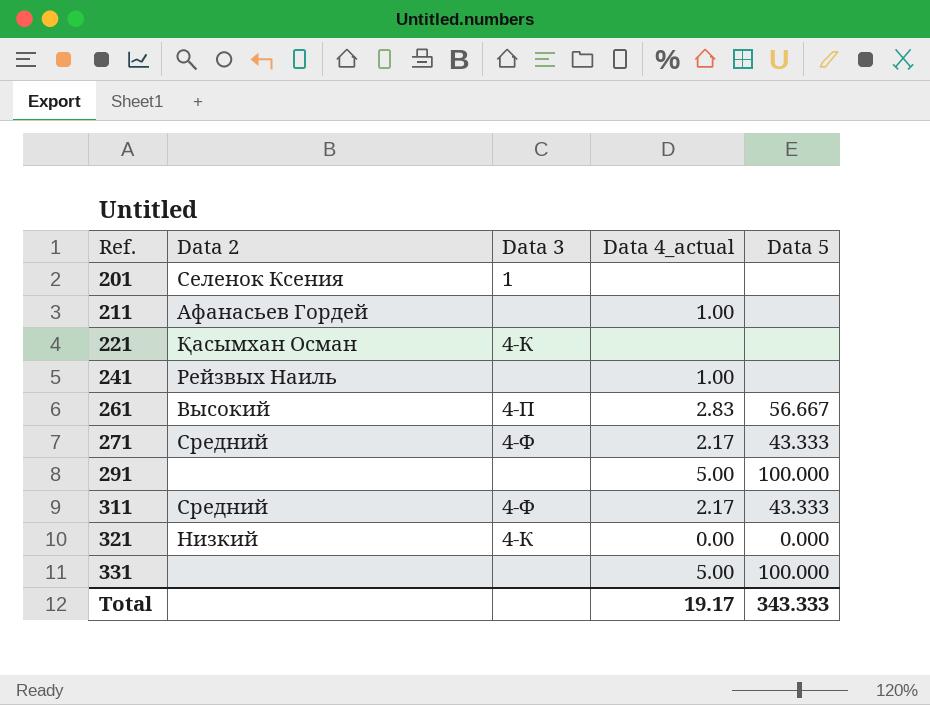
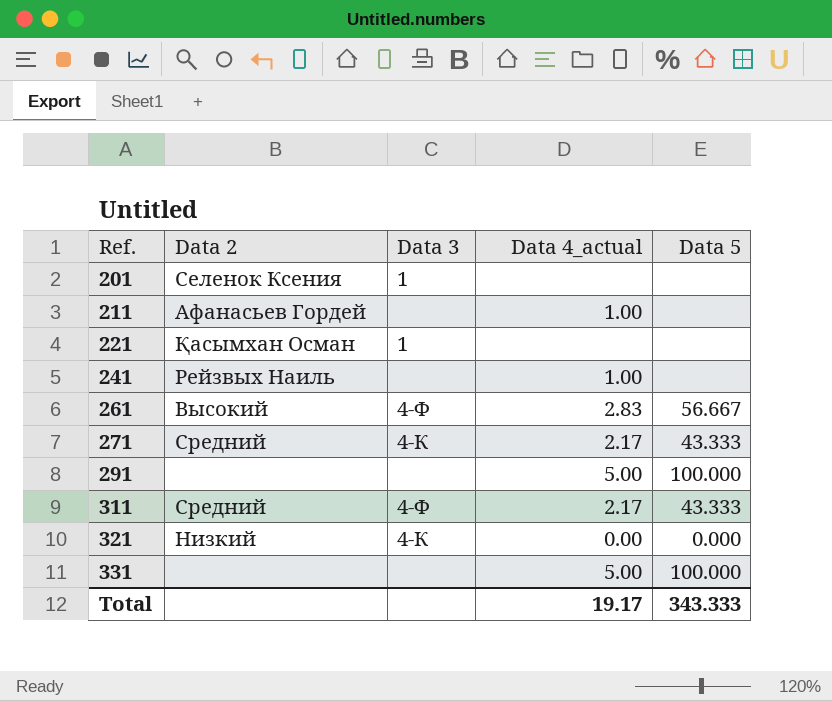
221 | Data 3: 4-К -> 1
261 | Data 3: 4-П -> 4-Ф
271 | Data 3: 4-Ф -> 4-К

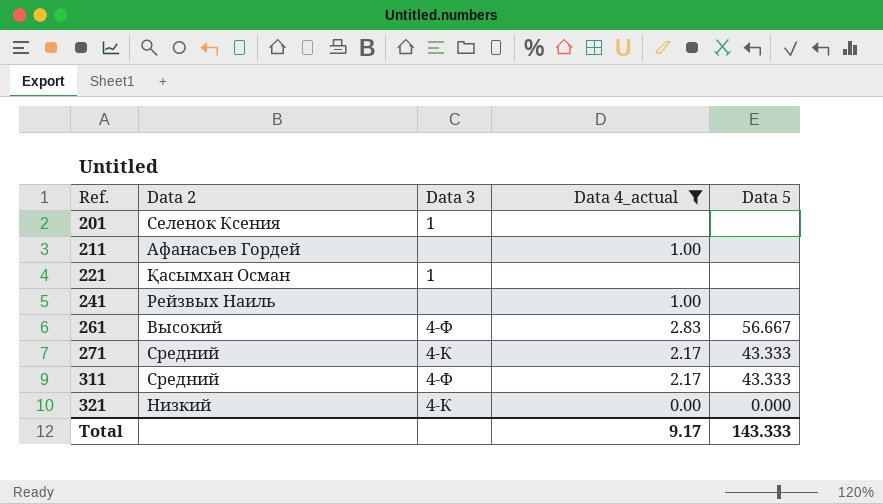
filter: none -> Data 4_actual != 5.00
Total | Data 4_actual: 19.17 -> 9.17
Total | Data 5: 343.333 -> 143.333

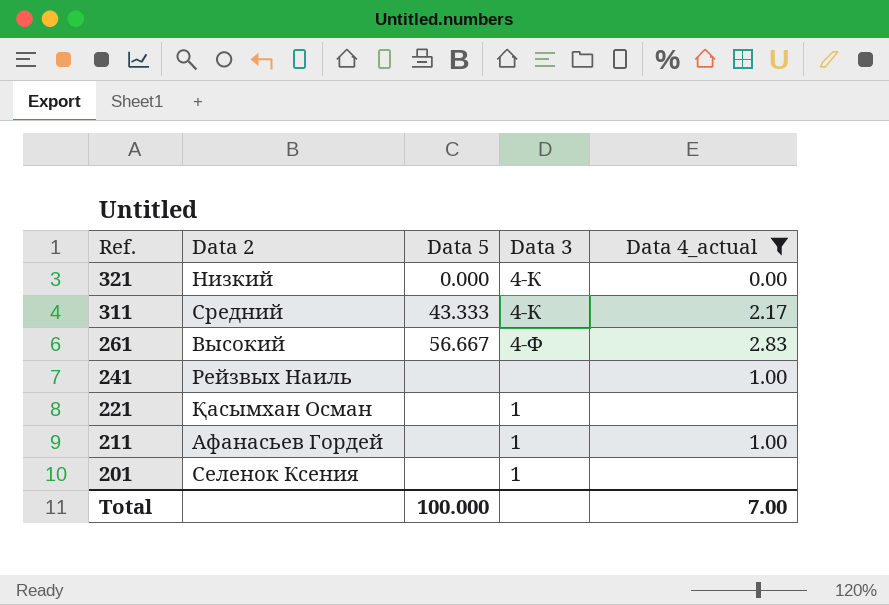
row order: Ref. ascending -> Ref. descending
column Data 5 | position: 5 -> 3
row 271: Средний | 4-К | 2.17 | 43.333 -> none
311 | Data 3: 4-Ф -> 4-К
211 | Data 3: none -> 1
Total | Data 5: 143.333 -> 100.000
Total | Data 4_actual: 9.17 -> 7.00

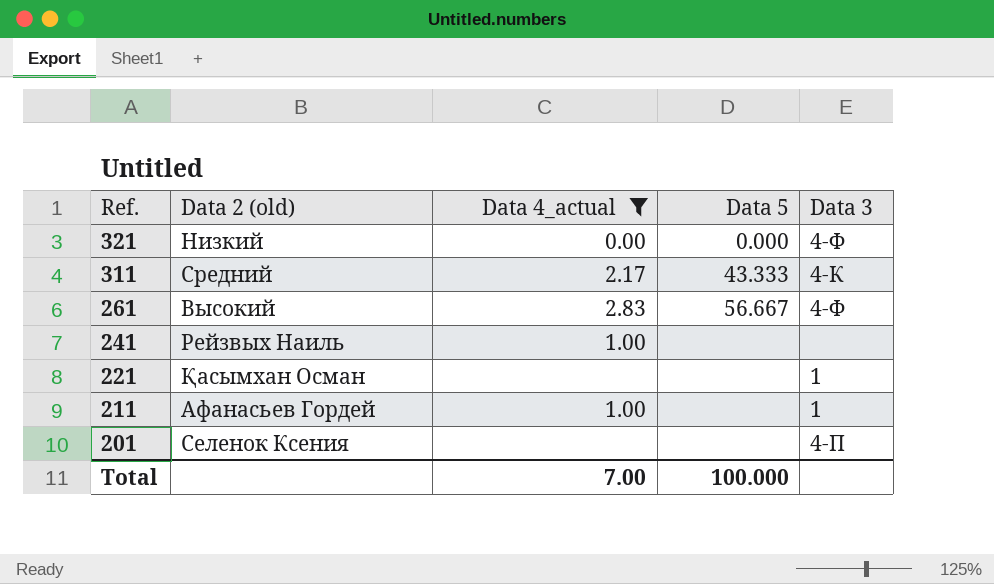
column name: Data 2 -> Data 2 (old)
column Data 4_actual | position: 5 -> 3
321 | Data 3: 4-К -> 4-Ф
201 | Data 3: 1 -> 4-П

